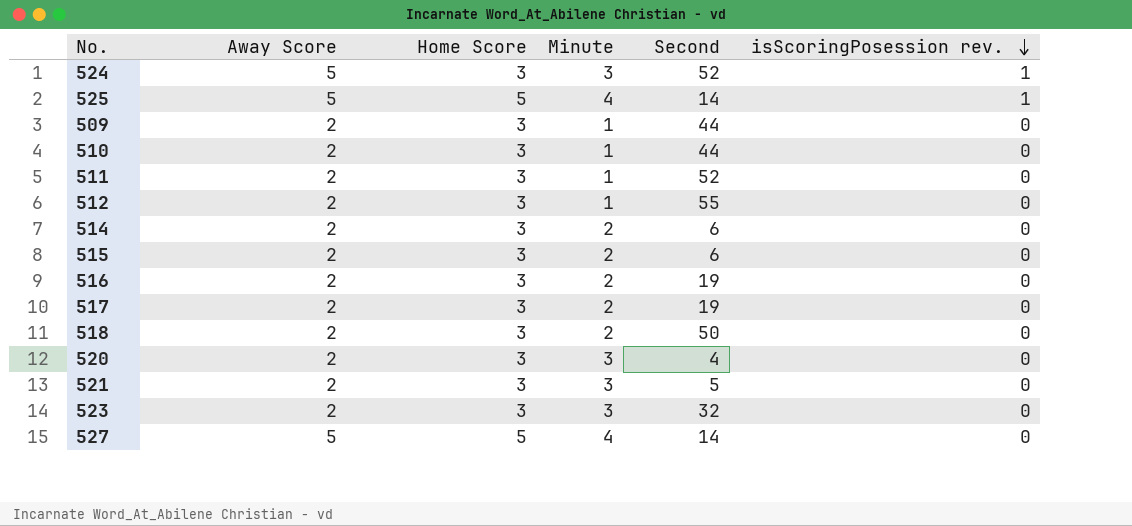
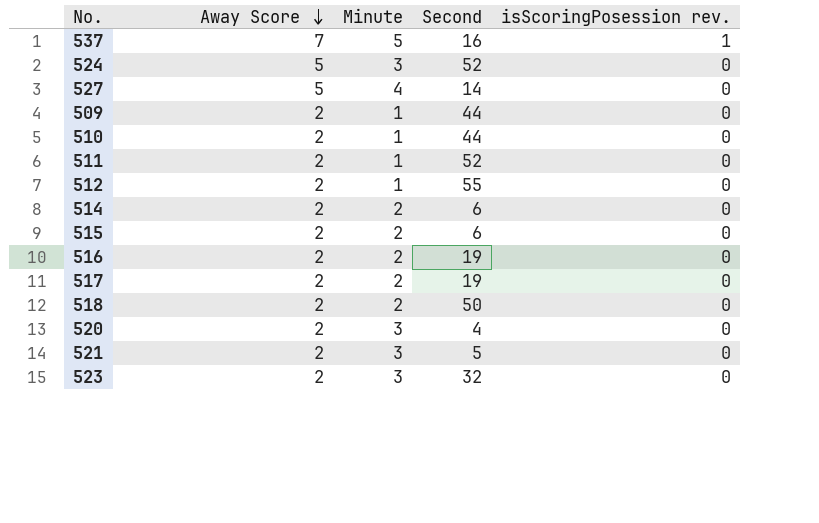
row order: isScoringPosession rev. descending -> Away Score descending
column Home Score | position: 3 -> none
row 525: 5 | 5 | 4 | 14 | 1 -> none
row 537: none -> 7 | 5 | 16 | 1
524 | isScoringPosession rev.: 1 -> 0

